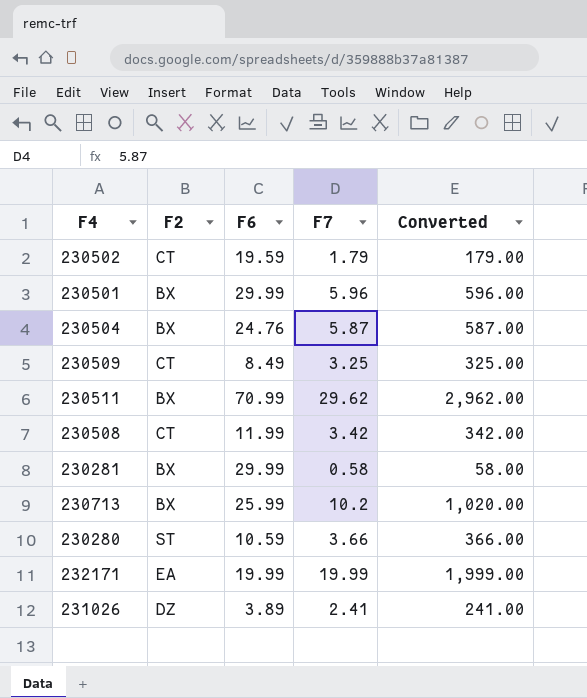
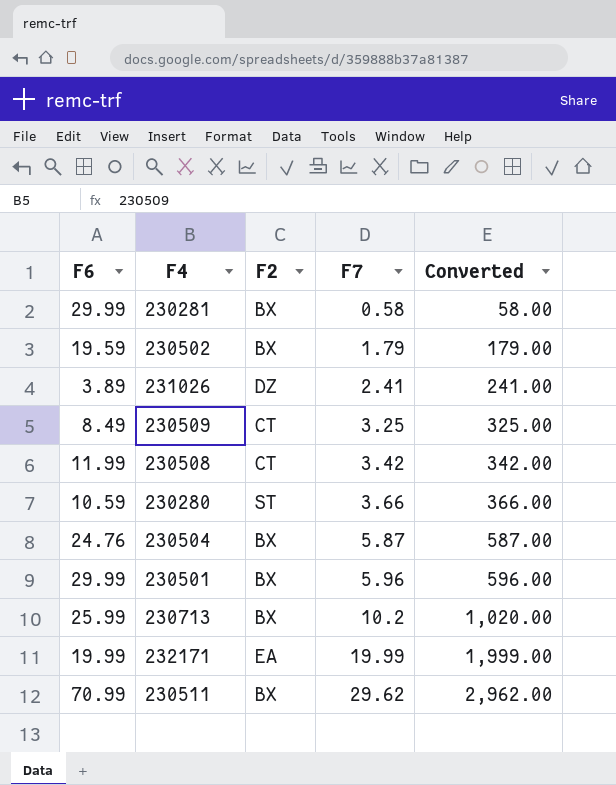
row order: none -> F7 ascending
column F6 | position: 3 -> 1
230502 | F2: CT -> BX

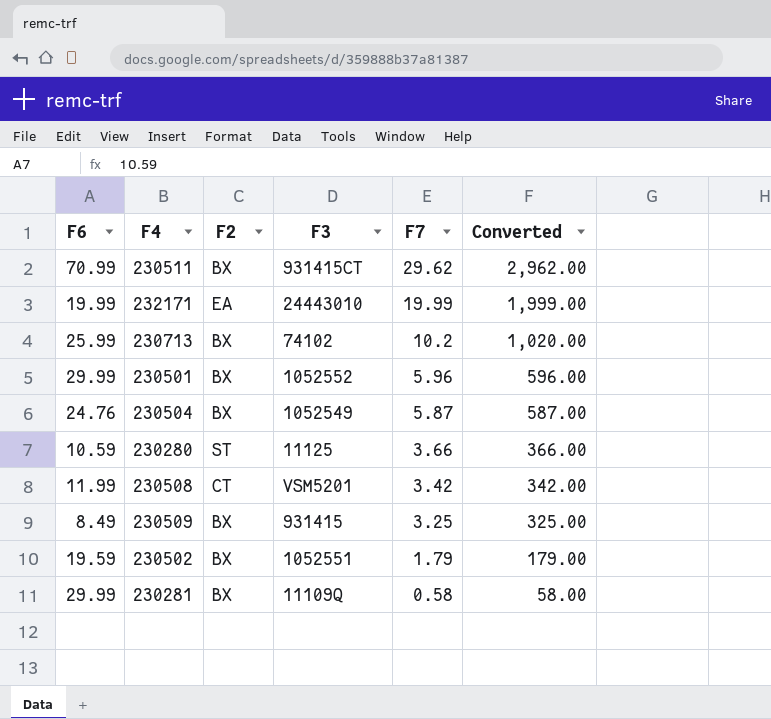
row order: F7 ascending -> F7 descending
column F3 | position: none -> 4
row 231026: 3.89 | DZ | 2.41 | 241.00 -> none
230509 | F2: CT -> BX

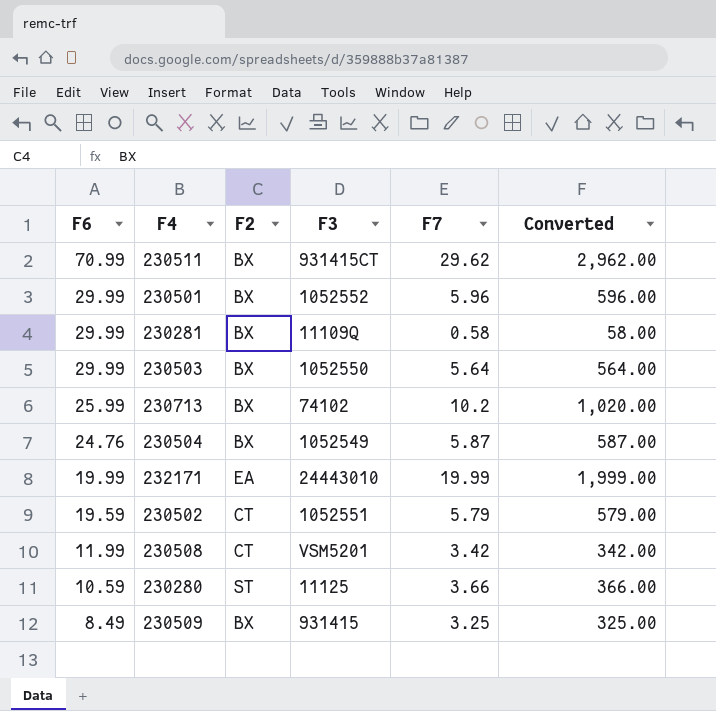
row order: F7 descending -> F6 descending
row 230503: none -> 29.99 | BX | 1052550 | 5.64 | 564.00
230502 | F2: BX -> CT
230502 | F7: 1.79 -> 5.79
230502 | Converted: 179.00 -> 579.00

